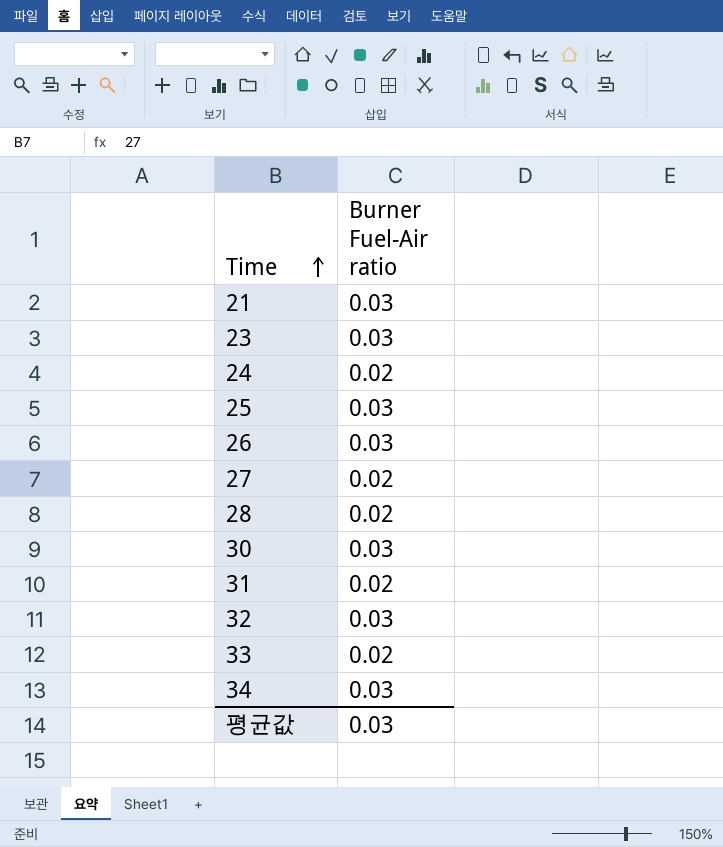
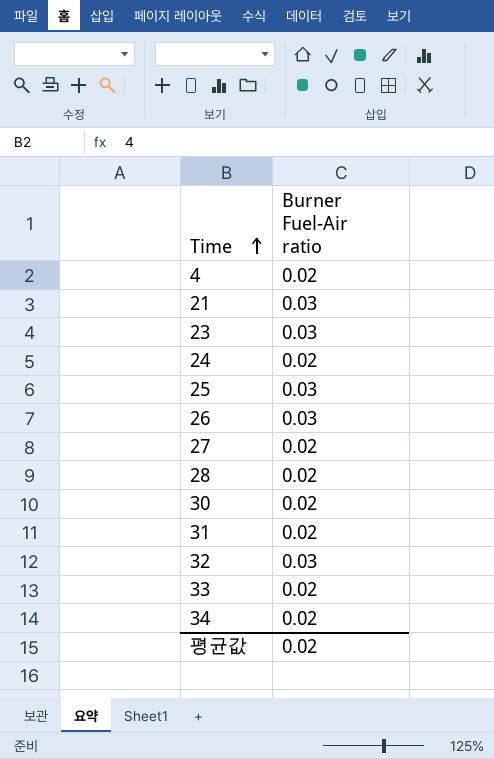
row 4: none -> 0.02
30 | Burner Fuel-Air ratio: 0.03 -> 0.02
34 | Burner Fuel-Air ratio: 0.03 -> 0.02
평균값 | Burner Fuel-Air ratio: 0.03 -> 0.02

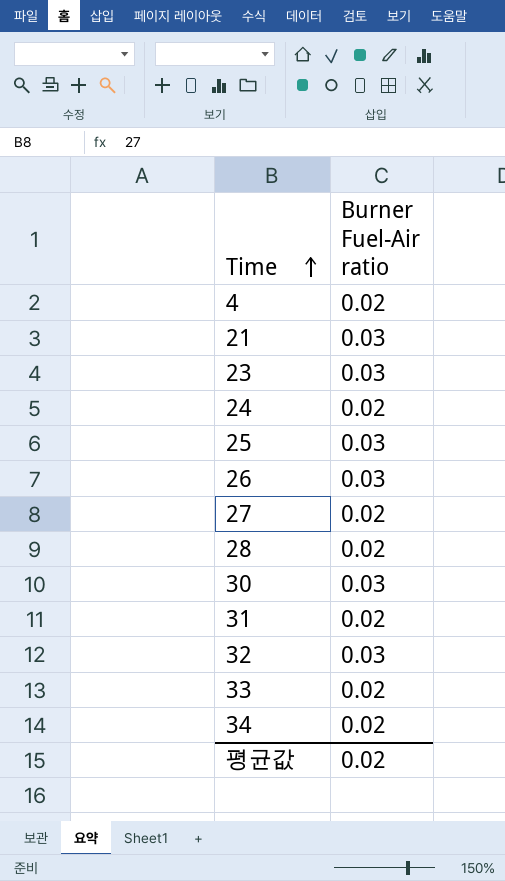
30 | Burner Fuel-Air ratio: 0.02 -> 0.03

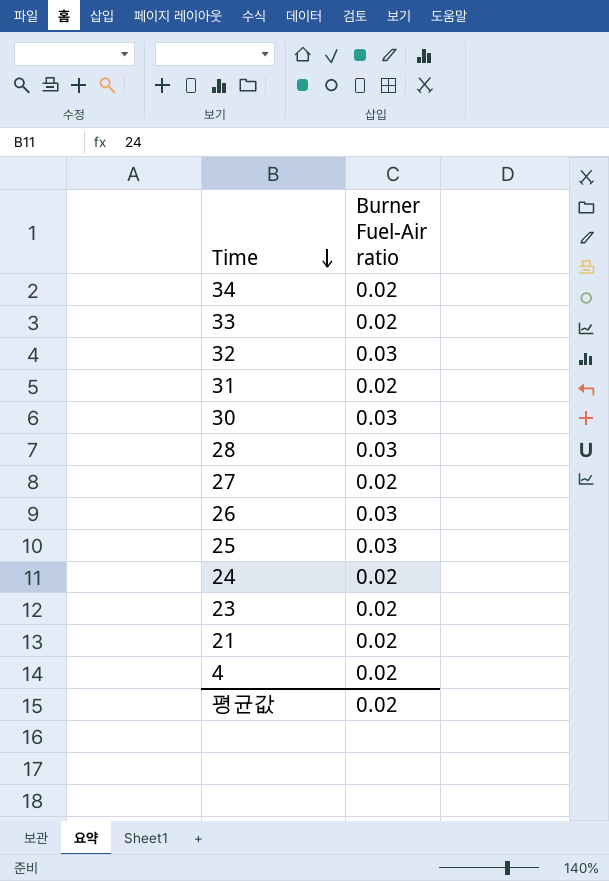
row order: Time ascending -> Time descending
28 | Burner Fuel-Air ratio: 0.02 -> 0.03
23 | Burner Fuel-Air ratio: 0.03 -> 0.02
21 | Burner Fuel-Air ratio: 0.03 -> 0.02

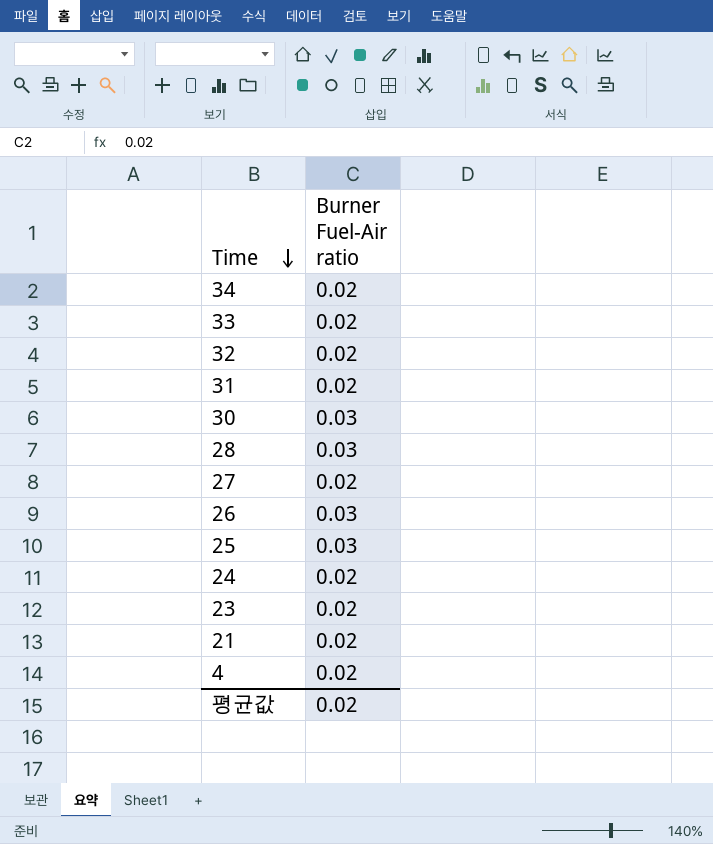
32 | Burner Fuel-Air ratio: 0.03 -> 0.02

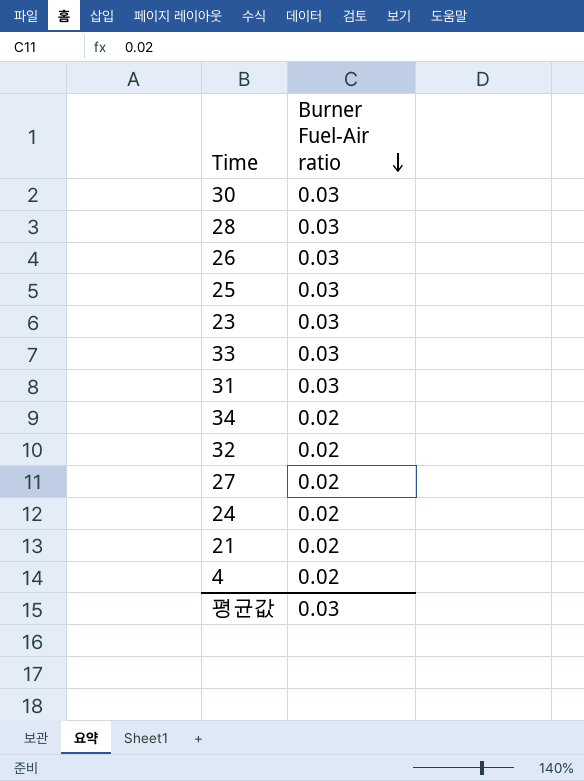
row order: Time descending -> Burner Fuel-Air ratio descending
23 | Burner Fuel-Air ratio: 0.02 -> 0.03
33 | Burner Fuel-Air ratio: 0.02 -> 0.03
31 | Burner Fuel-Air ratio: 0.02 -> 0.03
평균값 | Burner Fuel-Air ratio: 0.02 -> 0.03

